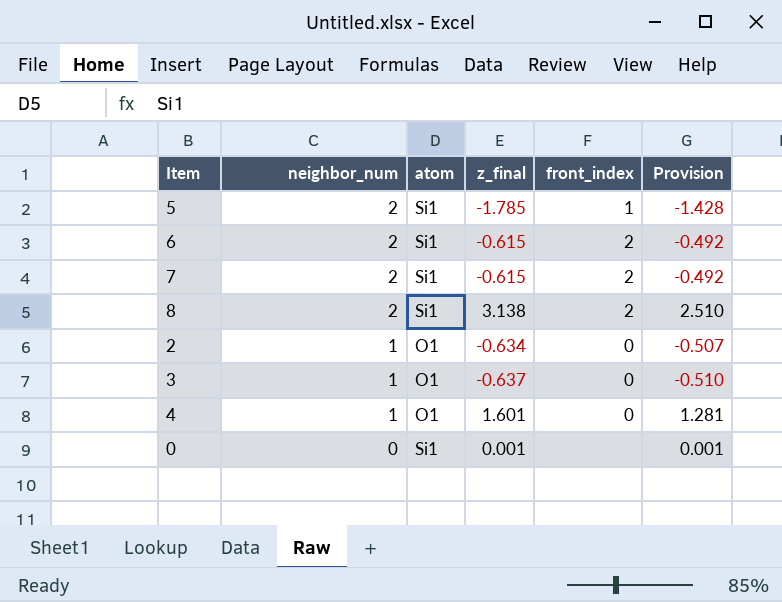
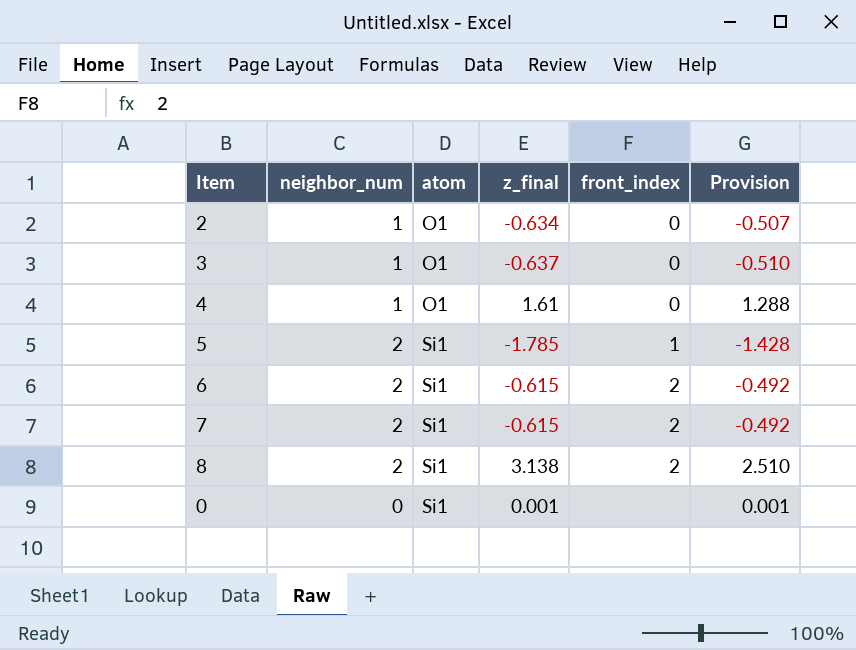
row order: neighbor_num descending -> atom ascending
4 | z_final: 1.601 -> 1.61
4 | Provision: 1.281 -> 1.288

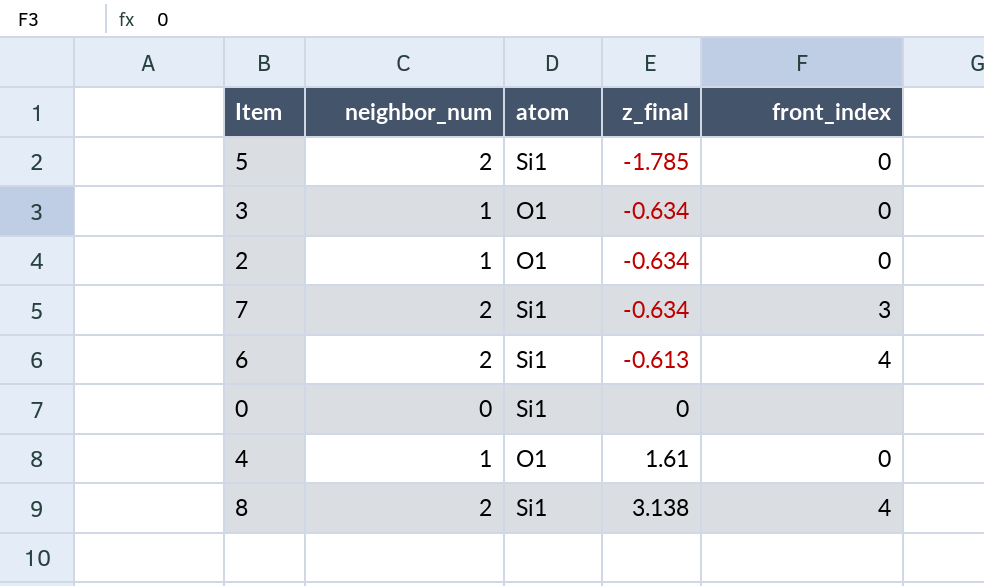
row order: atom ascending -> z_final ascending
column Provision | formula: [z_final] * 0.8 -> none
5 | front_index: 1 -> 0
3 | z_final: -0.637 -> -0.634
7 | z_final: -0.615 -> -0.634
7 | front_index: 2 -> 3
6 | z_final: -0.615 -> -0.613
6 | front_index: 2 -> 4
0 | z_final: 0.001 -> 0
8 | front_index: 2 -> 4

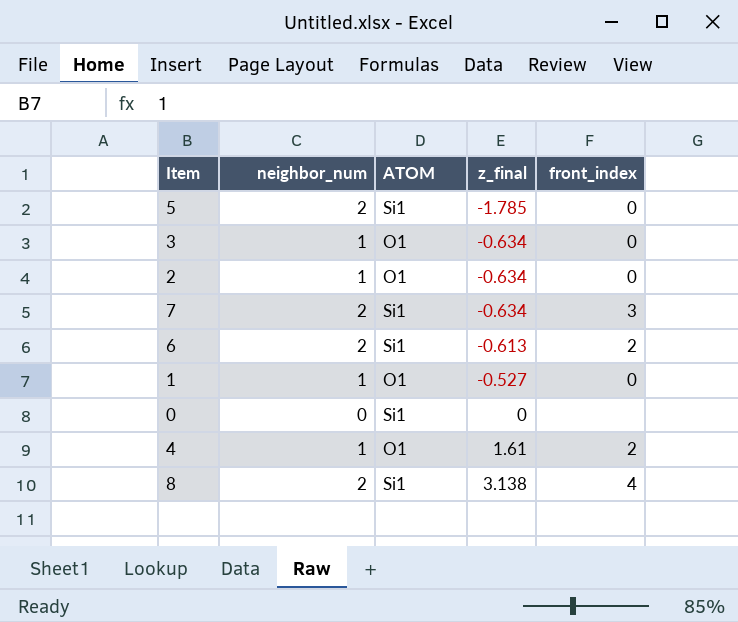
column name: atom -> ATOM
6 | front_index: 4 -> 2
row 1: none -> 1 | O1 | -0.527 | 0
4 | front_index: 0 -> 2

